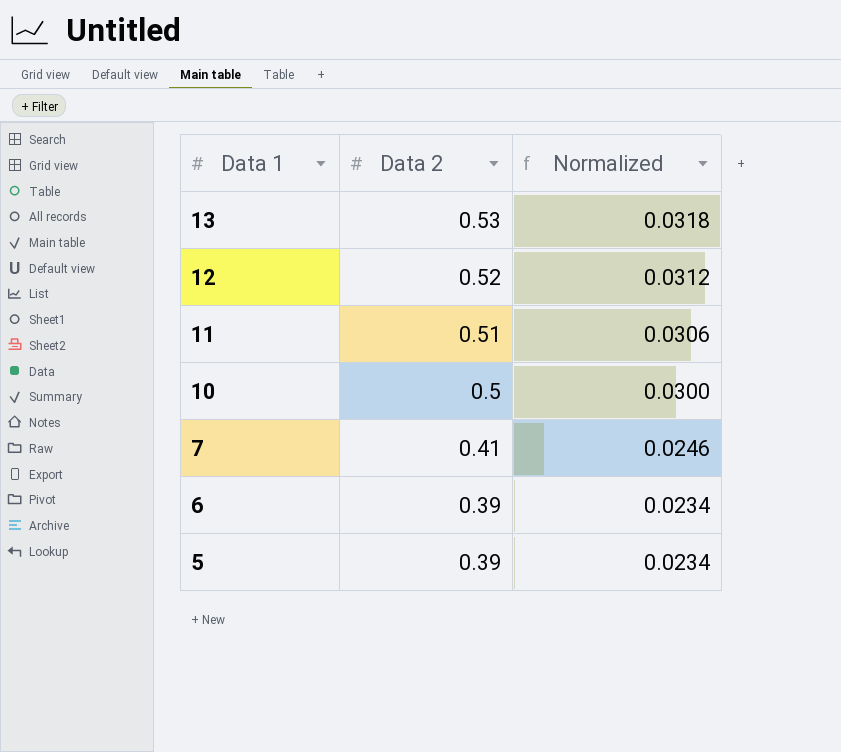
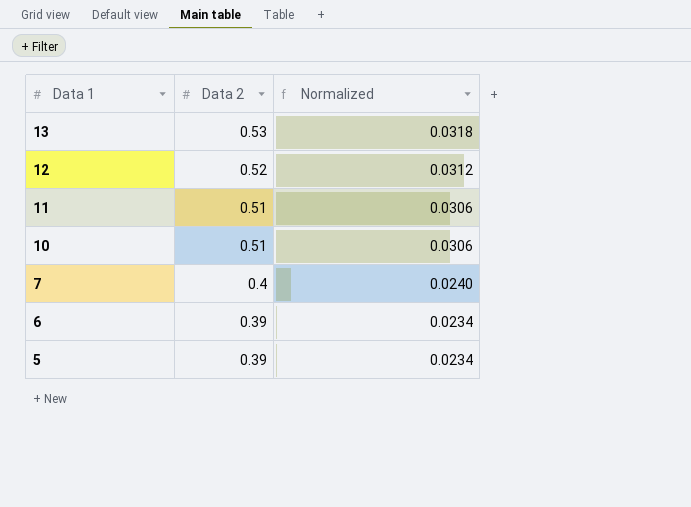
10 | Data 2: 0.5 -> 0.51
10 | Normalized: 0.0300 -> 0.0306
7 | Data 2: 0.41 -> 0.4
7 | Normalized: 0.0246 -> 0.0240

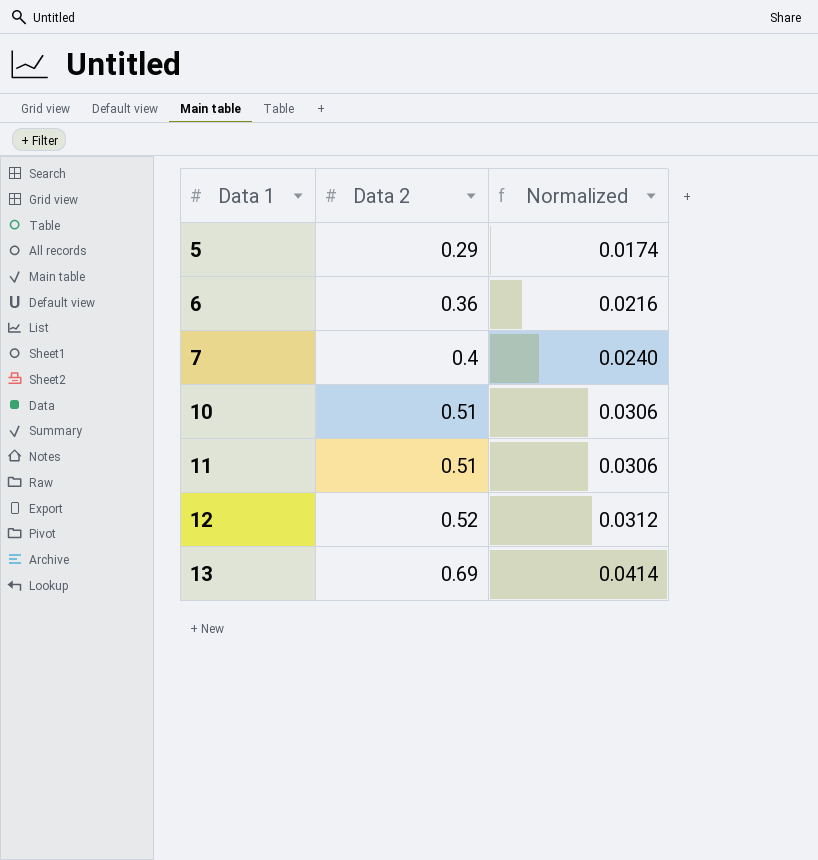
row order: Data 1 descending -> Data 1 ascending
5 | Data 2: 0.39 -> 0.29
5 | Normalized: 0.0234 -> 0.0174
6 | Data 2: 0.39 -> 0.36
6 | Normalized: 0.0234 -> 0.0216
13 | Data 2: 0.53 -> 0.69
13 | Normalized: 0.0318 -> 0.0414

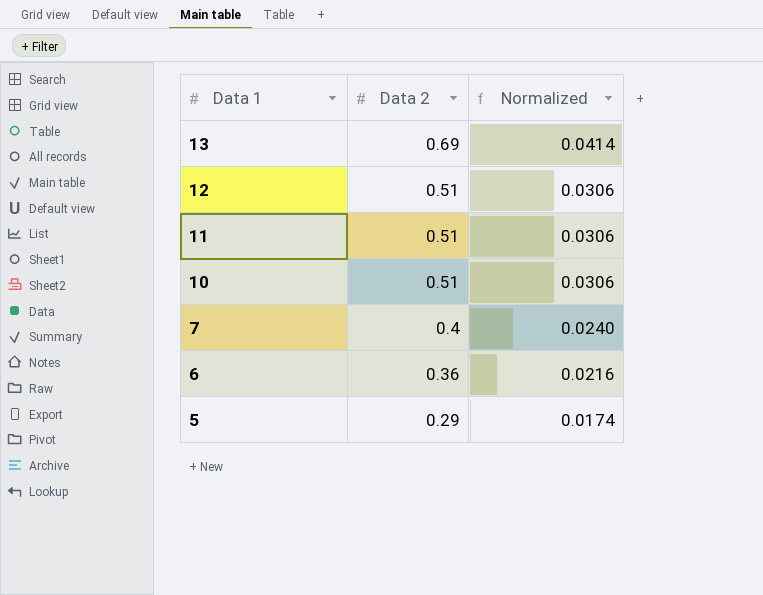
row order: Data 1 ascending -> Data 1 descending
12 | Data 2: 0.52 -> 0.51
12 | Normalized: 0.0312 -> 0.0306

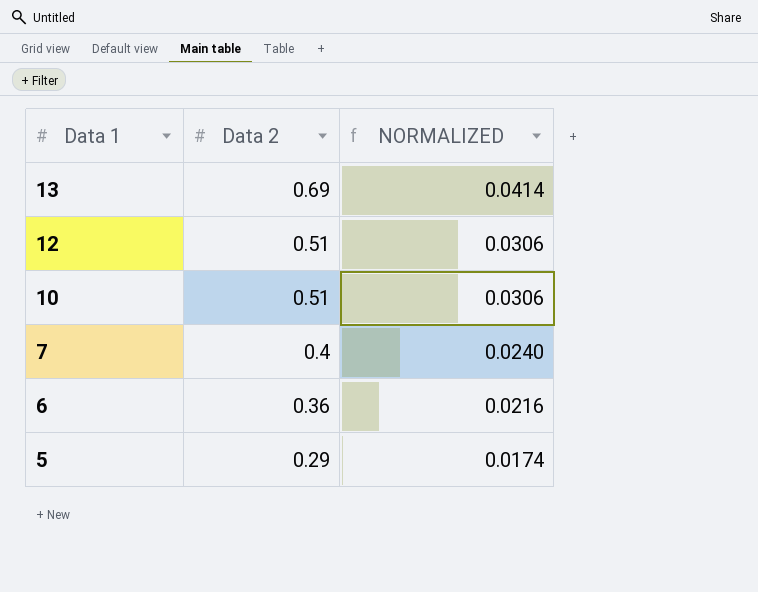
column name: Normalized -> NORMALIZED
row 11: 0.51 | 0.0306 -> none

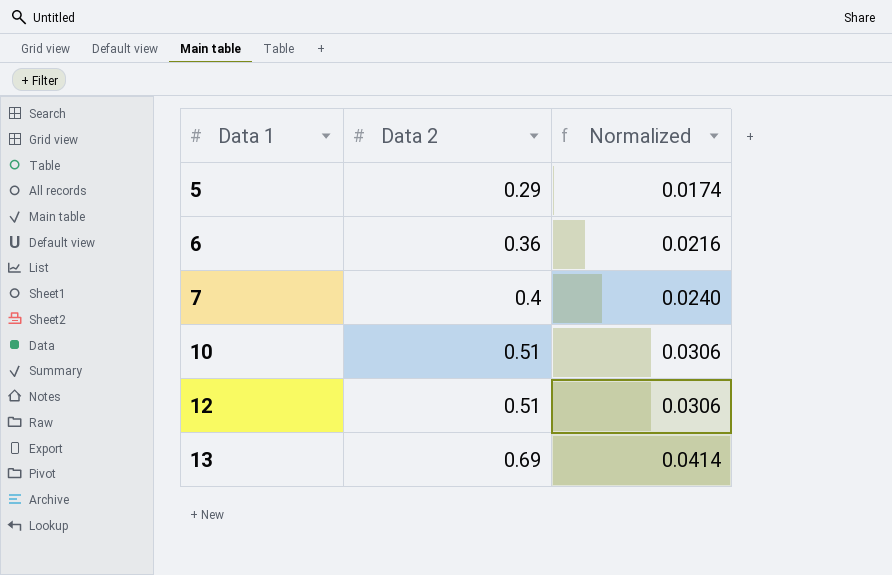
row order: Data 1 descending -> Data 1 ascending
column name: NORMALIZED -> Normalized

